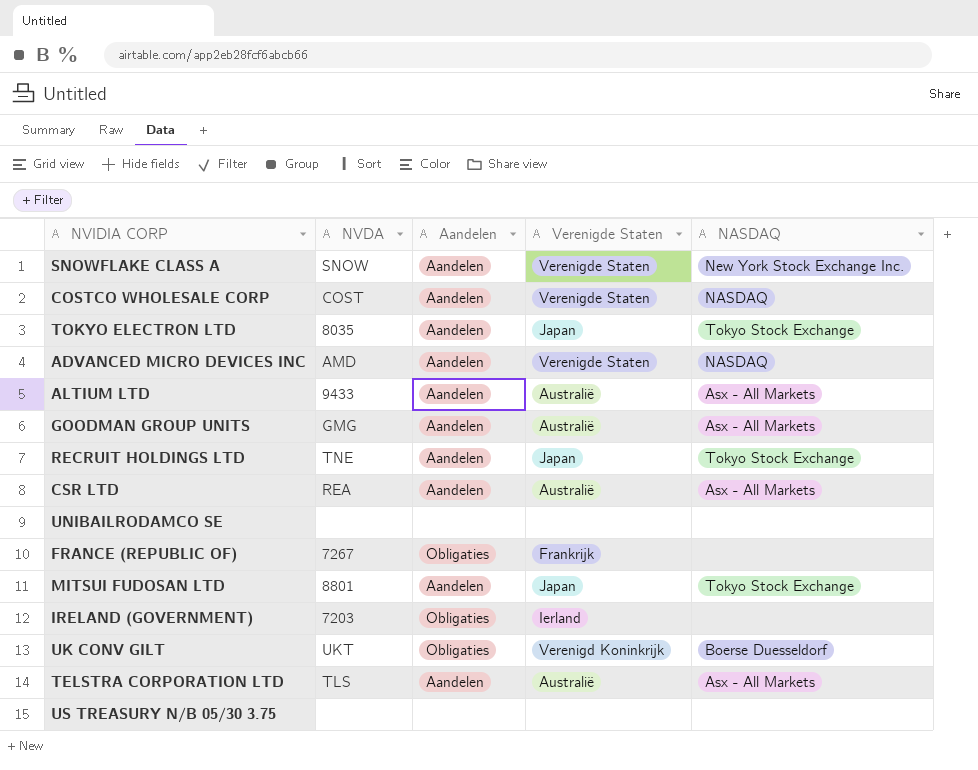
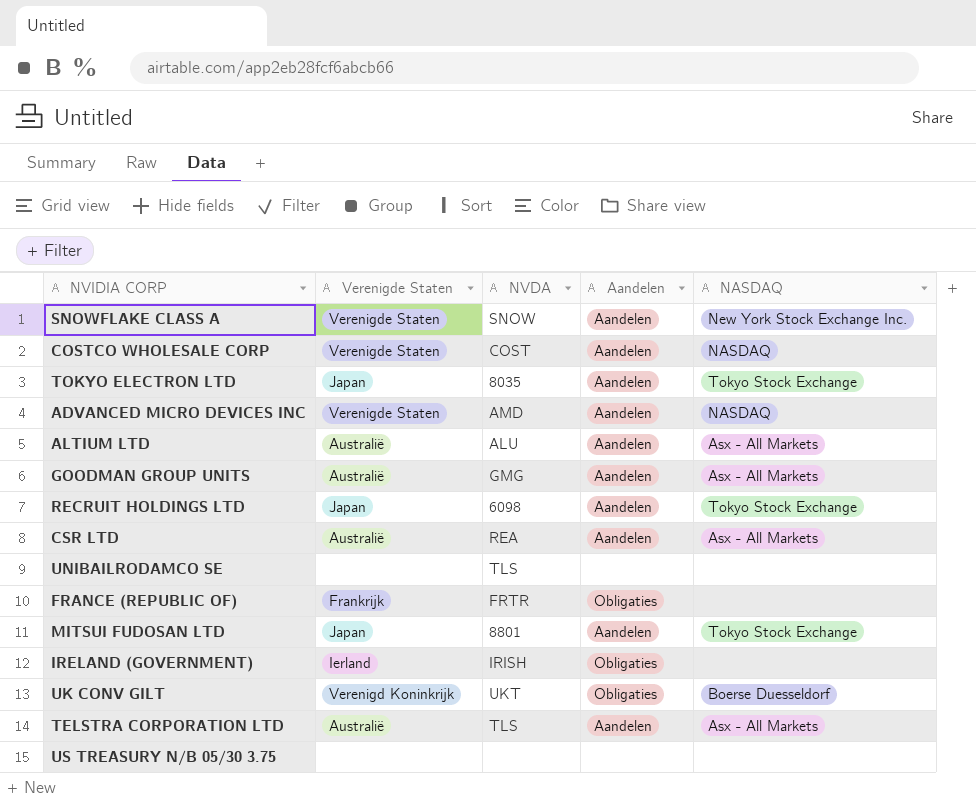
column Verenigde Staten | position: 4 -> 2
ALTIUM LTD | NVDA: 9433 -> ALU
RECRUIT HOLDINGS LTD | NVDA: TNE -> 6098
UNIBAILRODAMCO SE | NVDA: none -> TLS
FRANCE (REPUBLIC OF) | NVDA: 7267 -> FRTR
IRELAND (GOVERNMENT) | NVDA: 7203 -> IRISH

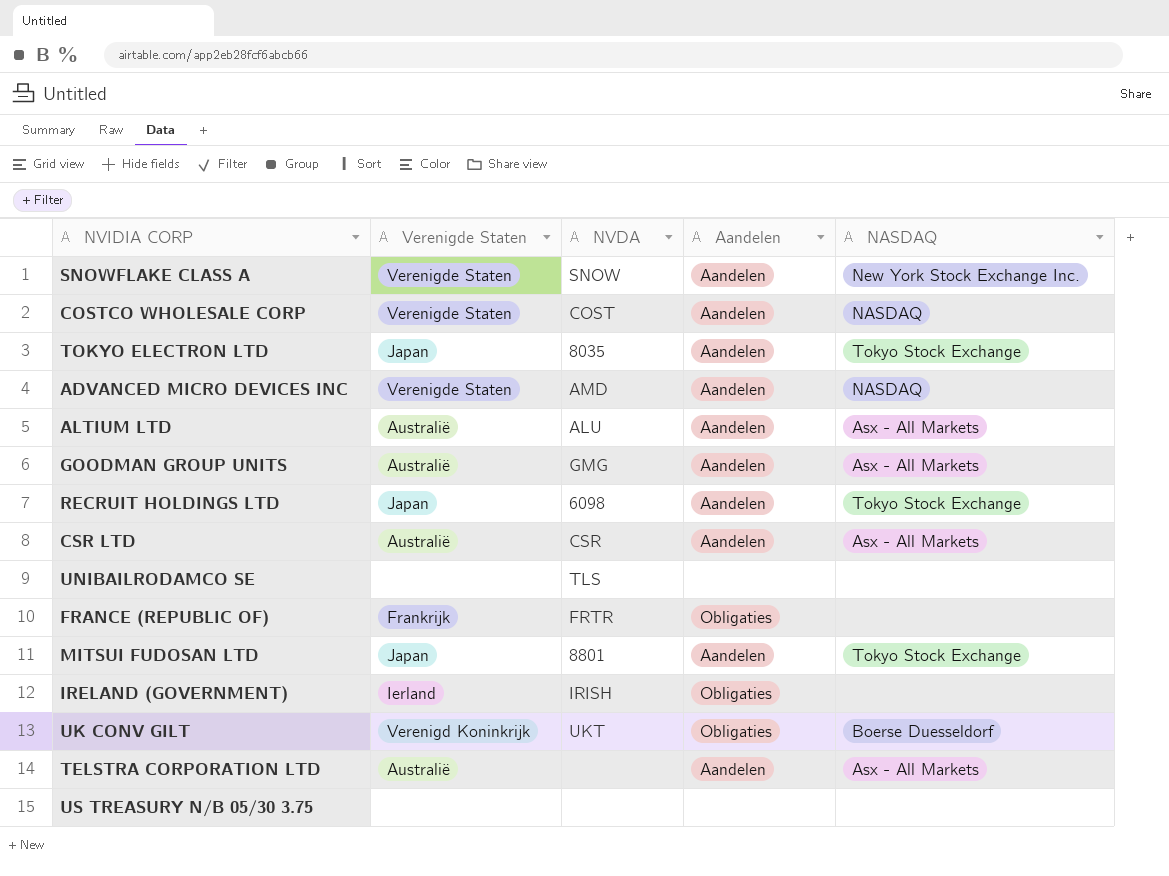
CSR LTD | NVDA: REA -> CSR
TELSTRA CORPORATION LTD | NVDA: TLS -> none

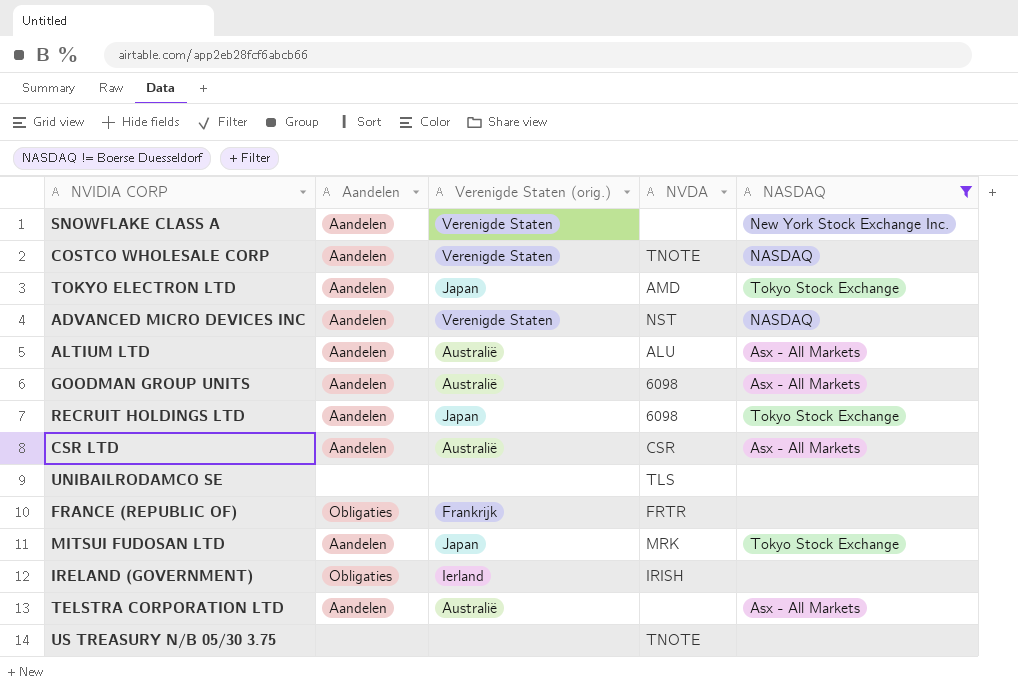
filter: none -> NASDAQ != Boerse Duesseldorf
column Aandelen | position: 4 -> 2
column name: Verenigde Staten -> Verenigde Staten (orig.)
SNOWFLAKE CLASS A | NVDA: SNOW -> none
COSTCO WHOLESALE CORP | NVDA: COST -> TNOTE
TOKYO ELECTRON LTD | NVDA: 8035 -> AMD
ADVANCED MICRO DEVICES INC | NVDA: AMD -> NST
GOODMAN GROUP UNITS | NVDA: GMG -> 6098
MITSUI FUDOSAN LTD | NVDA: 8801 -> MRK
US TREASURY N/B 05/30 3.75 | NVDA: none -> TNOTE

